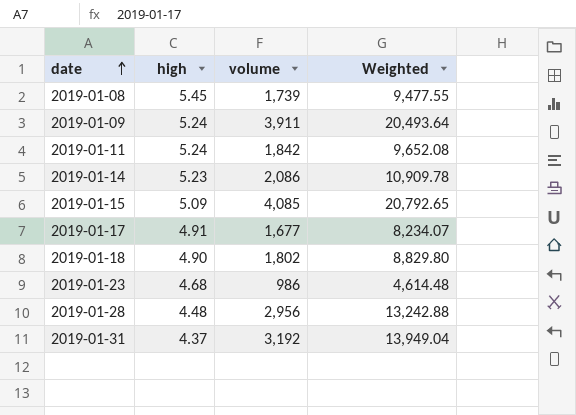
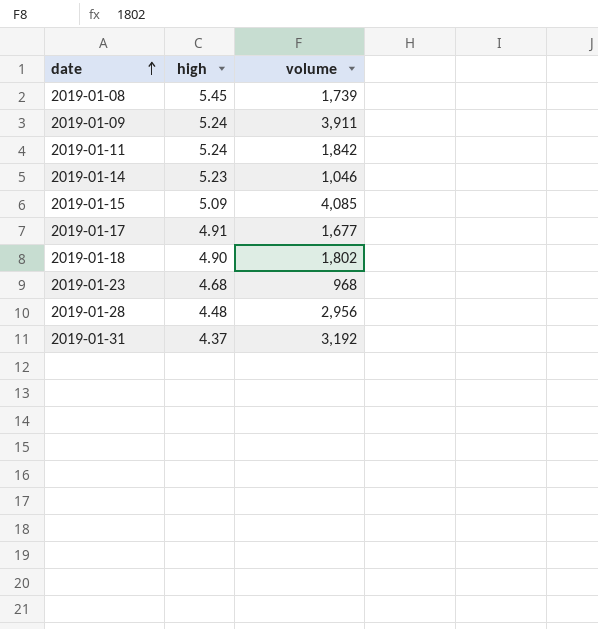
column Weighted | formula: [high] * [volume] -> none
2019-01-14 | volume: 2,086 -> 1,046
2019-01-23 | volume: 986 -> 968

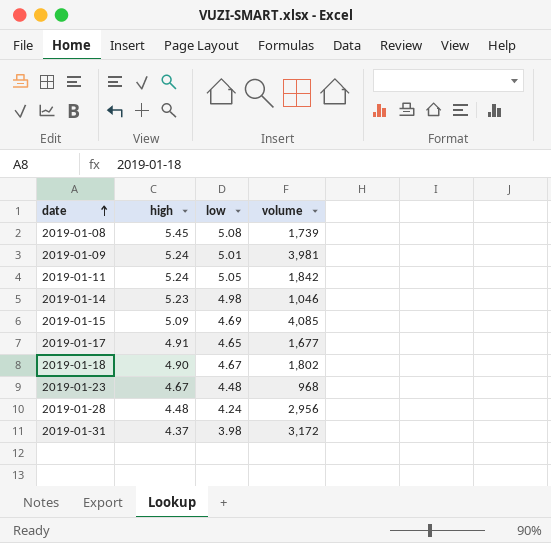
column low | position: none -> 3
2019-01-09 | volume: 3,911 -> 3,981
2019-01-23 | high: 4.68 -> 4.67
2019-01-31 | volume: 3,192 -> 3,172

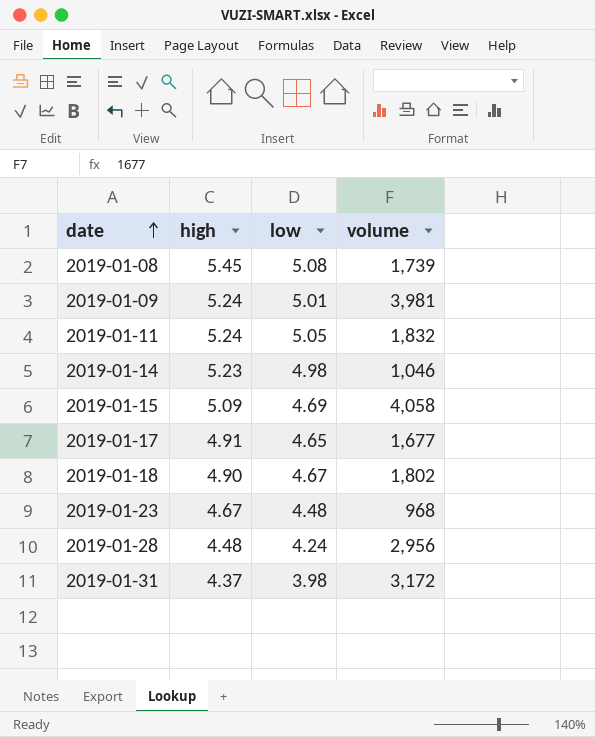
2019-01-11 | volume: 1,842 -> 1,832
2019-01-15 | volume: 4,085 -> 4,058

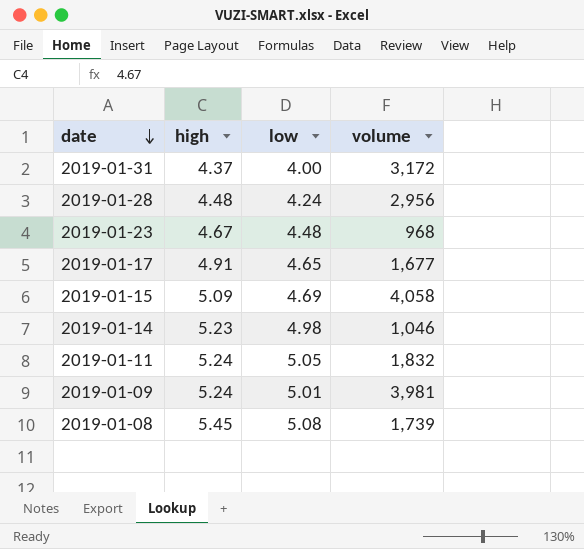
row order: date ascending -> date descending
row 2019-01-18: 4.90 | 4.67 | 1,802 -> none
2019-01-31 | low: 3.98 -> 4.00

